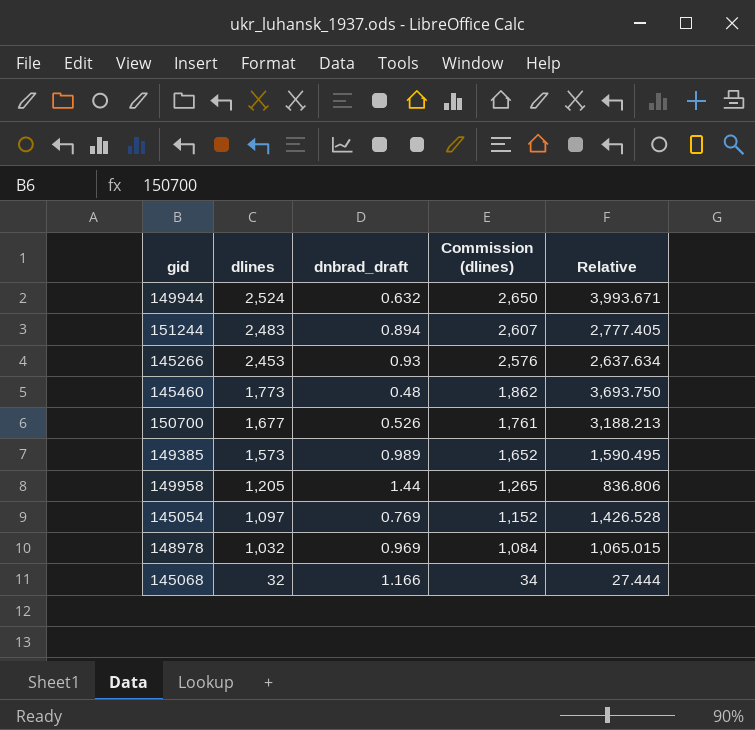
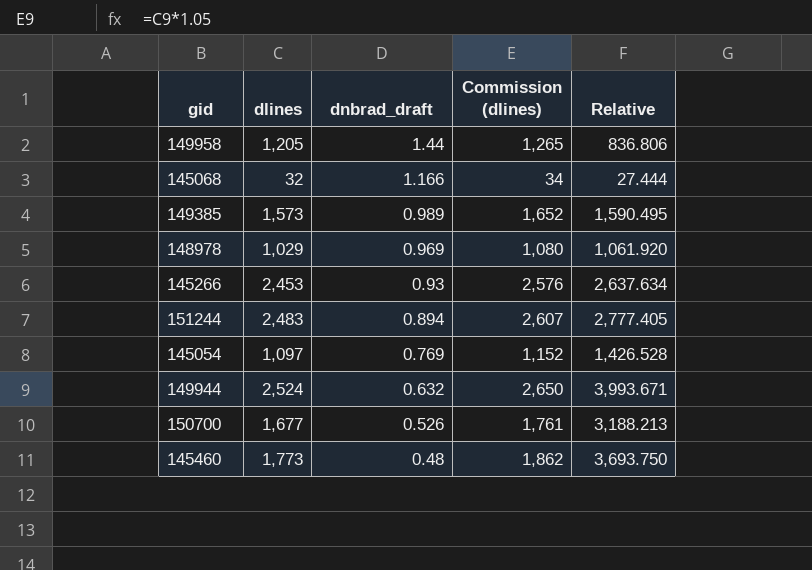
row order: dlines descending -> dnbrad_draft descending
148978 | dlines: 1,032 -> 1,029
148978 | Commission (dlines): 1,084 -> 1,080
148978 | Relative: 1,065.015 -> 1,061.920

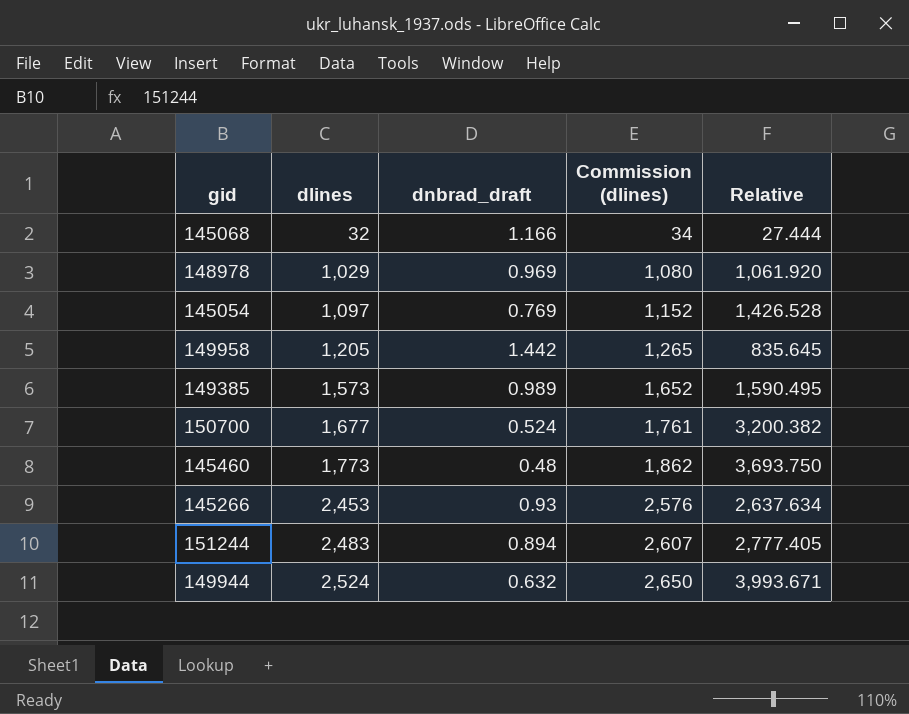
row order: dnbrad_draft descending -> dlines ascending
149958 | dnbrad_draft: 1.44 -> 1.442
149958 | Relative: 836.806 -> 835.645
150700 | dnbrad_draft: 0.526 -> 0.524
150700 | Relative: 3,188.213 -> 3,200.382

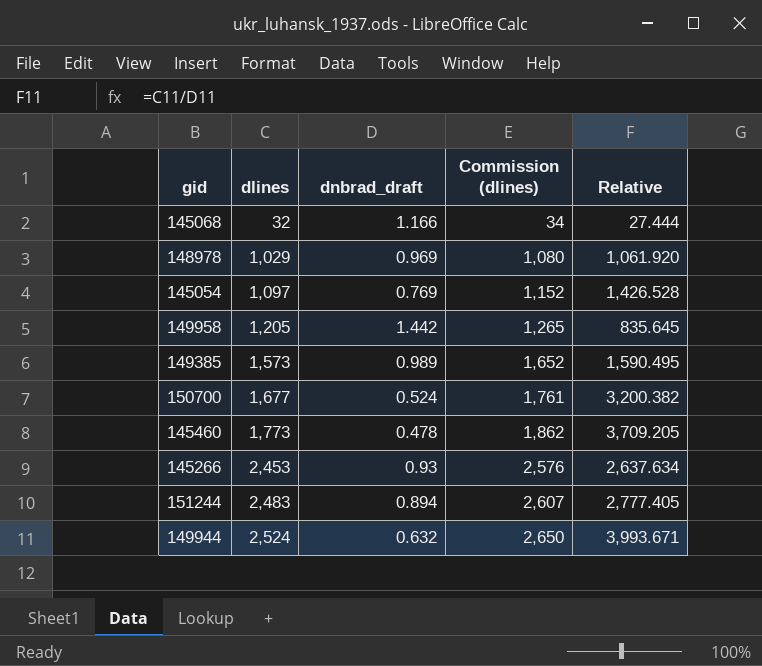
145460 | dnbrad_draft: 0.48 -> 0.478
145460 | Relative: 3,693.750 -> 3,709.205

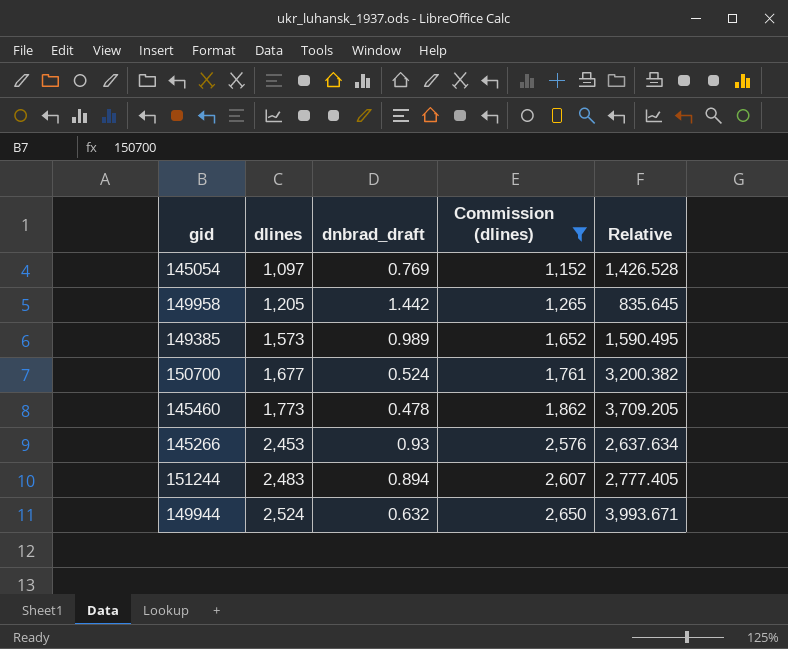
filter: none -> Commission (dlines) >= 1,152

